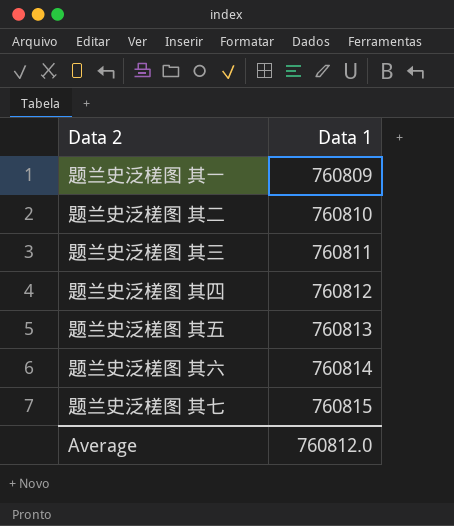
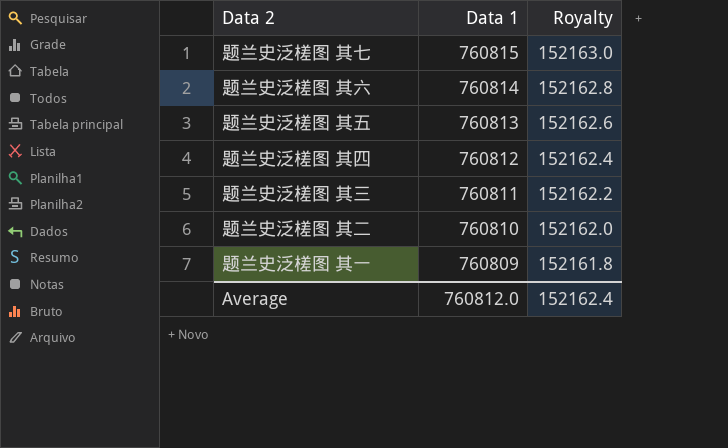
row order: Data 1 ascending -> Data 1 descending
column Royalty | formula: none -> [Data 1] * 0.2

